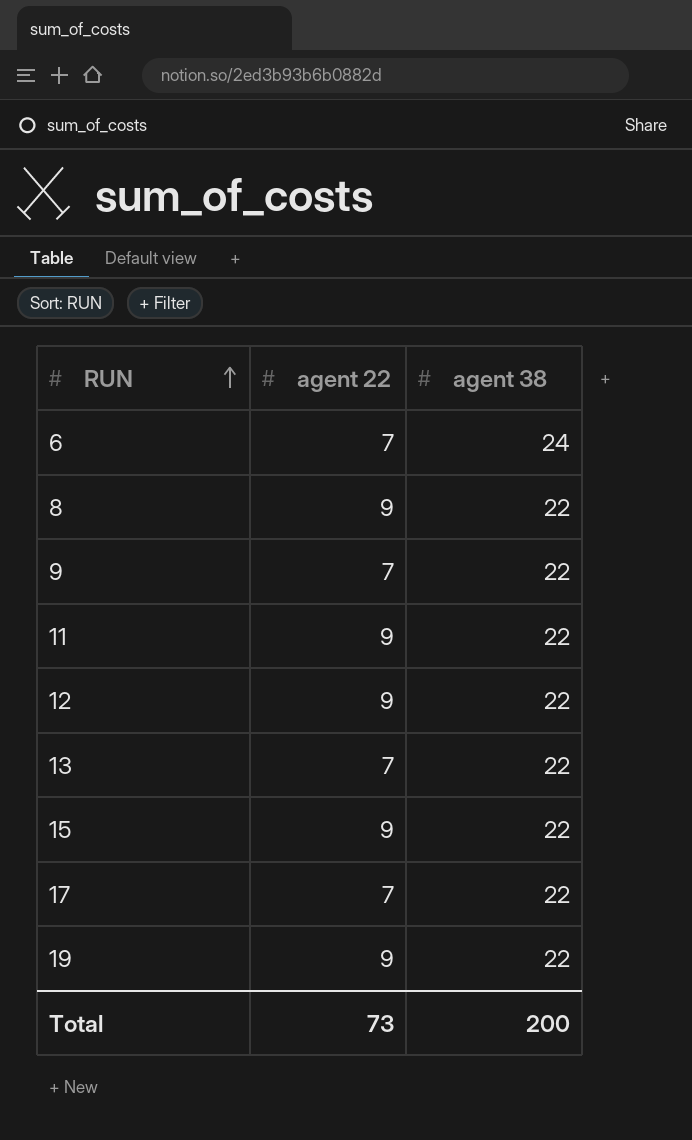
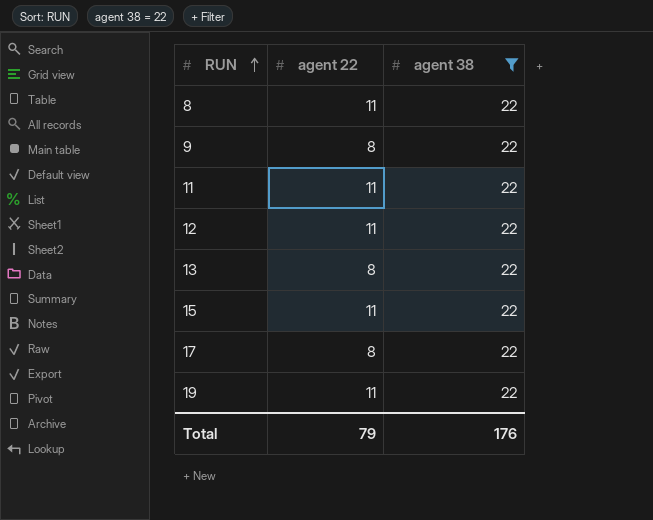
filter: none -> agent 38 = 22
8 | agent 22: 9 -> 11
9 | agent 22: 7 -> 8
11 | agent 22: 9 -> 11
12 | agent 22: 9 -> 11
13 | agent 22: 7 -> 8
15 | agent 22: 9 -> 11
17 | agent 22: 7 -> 8
19 | agent 22: 9 -> 11
Total | agent 22: 73 -> 79
Total | agent 38: 200 -> 176

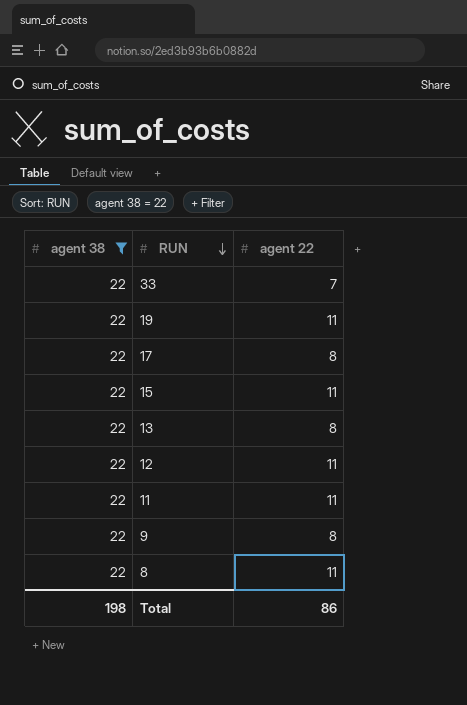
row order: RUN ascending -> RUN descending
column agent 38 | position: 3 -> 1
row 33: none -> 22 | 7
Total | agent 38: 176 -> 198
Total | agent 22: 79 -> 86

